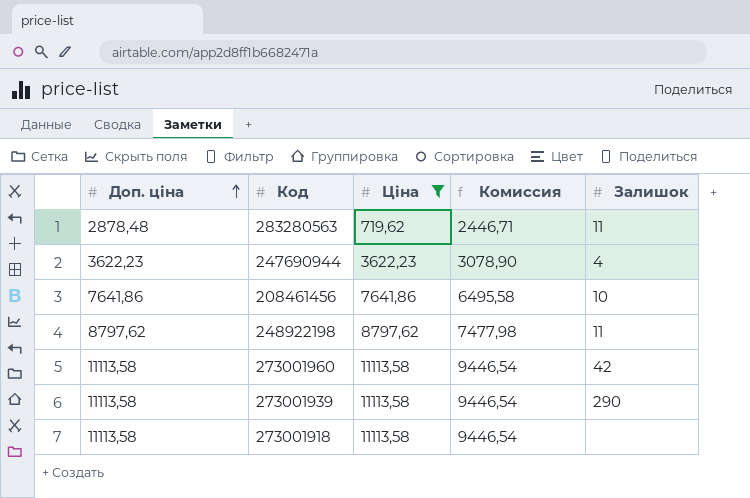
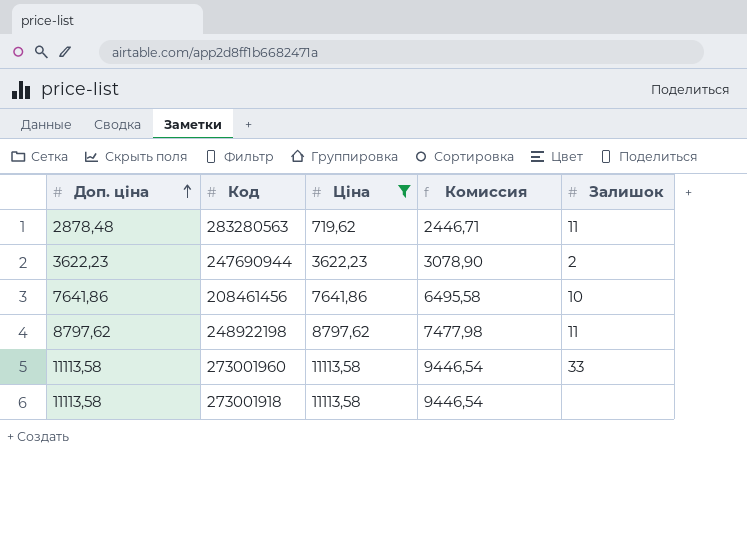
row 273001939: 11113,58 | 11113,58 | 9446,54 | 290 -> none
247690944 | Залишок: 4 -> 2
273001960 | Залишок: 42 -> 33

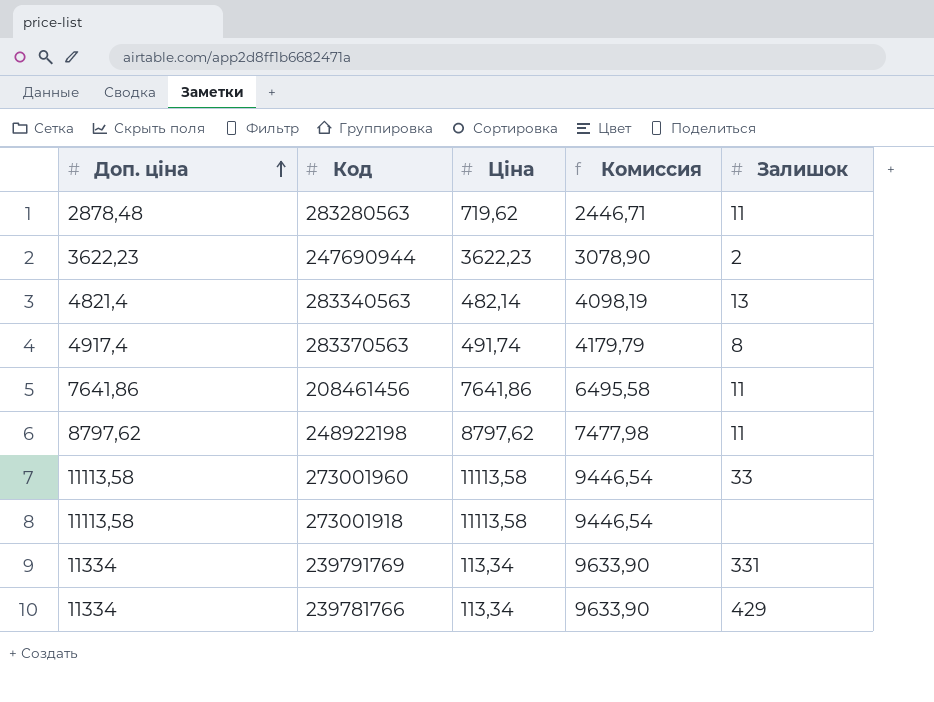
filter: Ціна >= 719,62 -> none
208461456 | Залишок: 10 -> 11

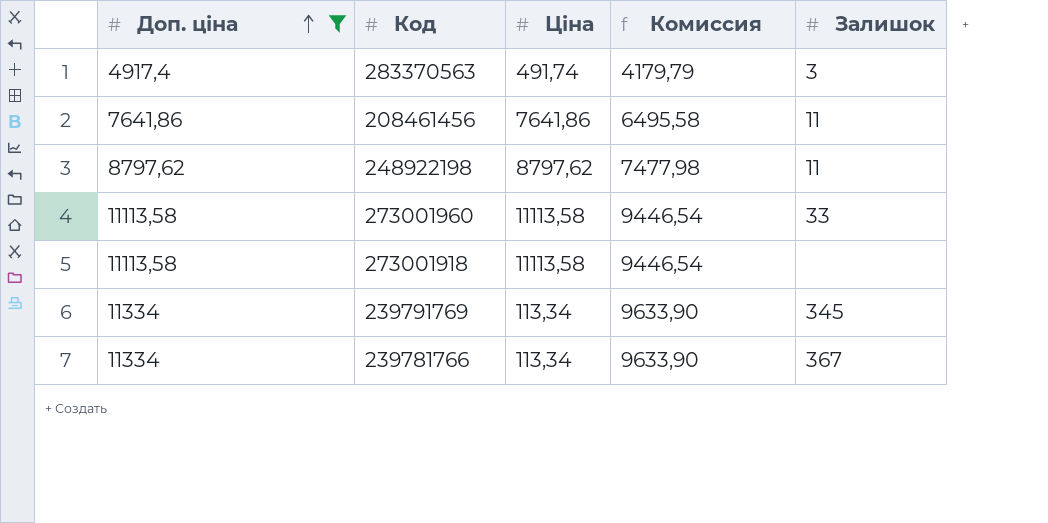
filter: none -> Доп. ціна >= 4917,4
283370563 | Залишок: 8 -> 3
239791769 | Залишок: 331 -> 345
239781766 | Залишок: 429 -> 367

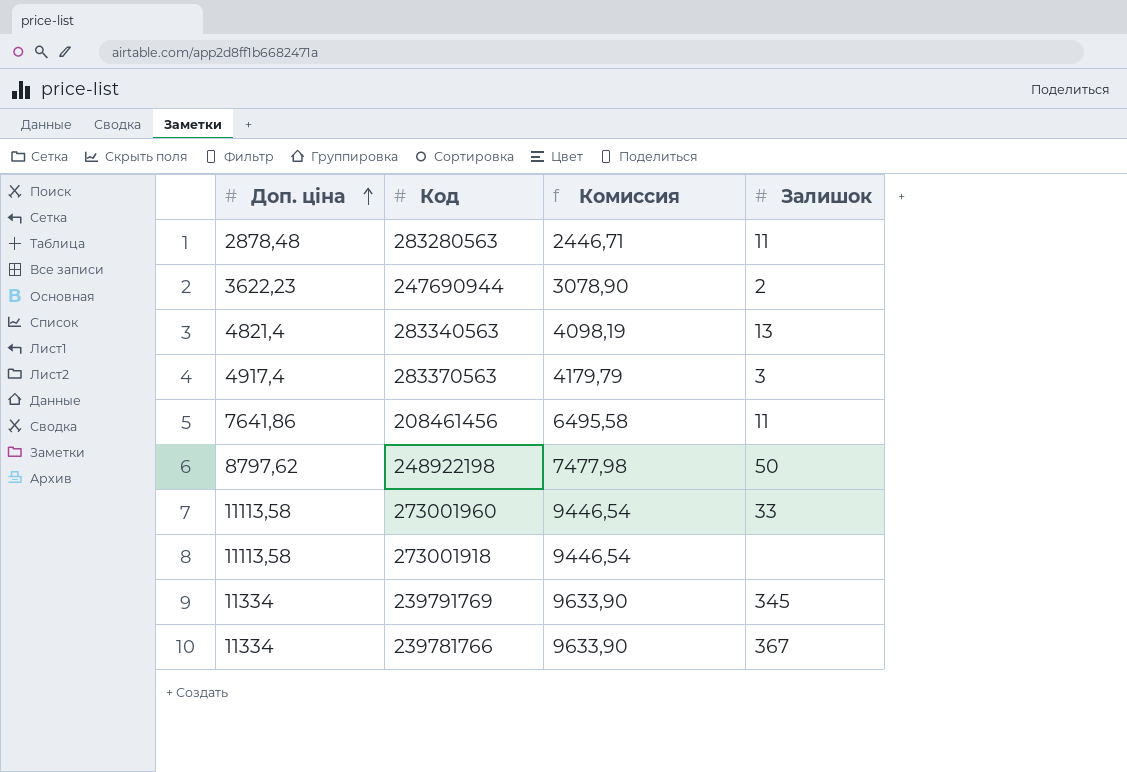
filter: Доп. ціна >= 4917,4 -> none
column Ціна | position: 3 -> none
248922198 | Залишок: 11 -> 50

